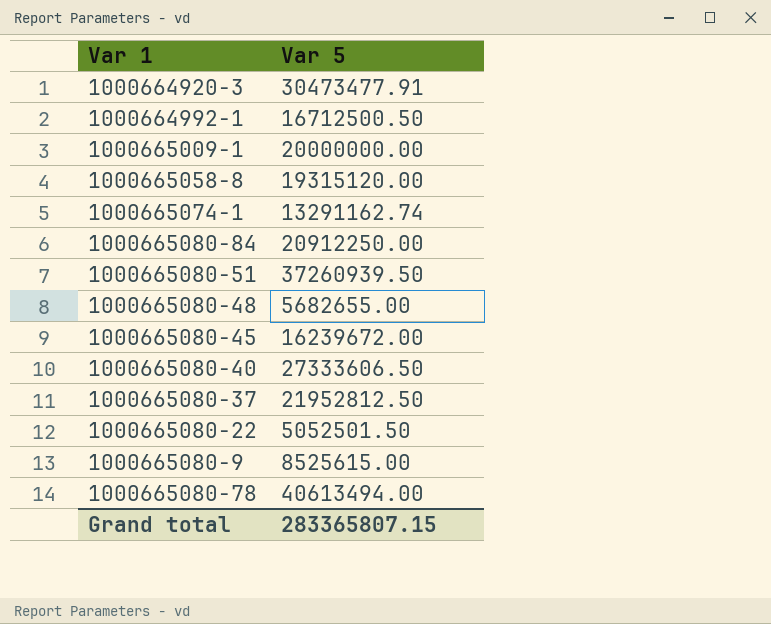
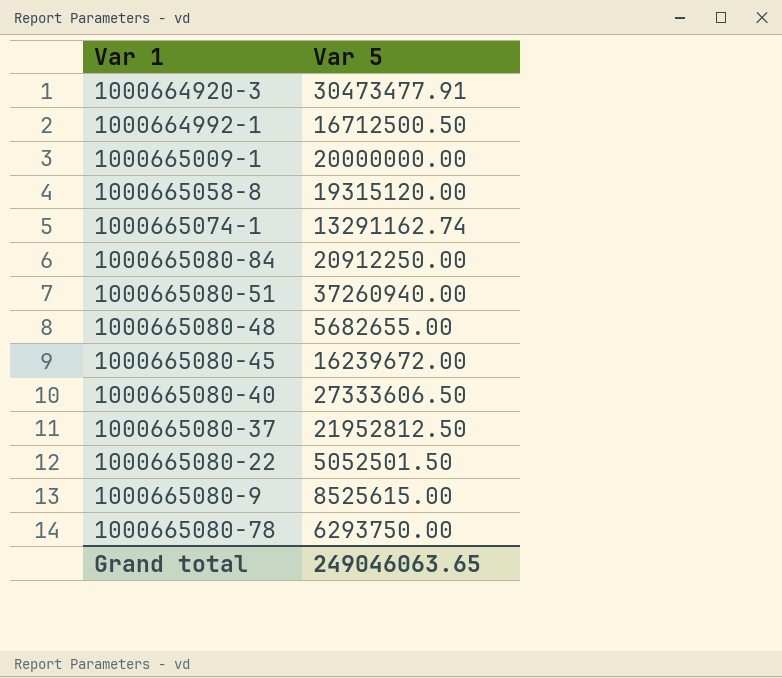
1000665080-51 | Var 5: 37260939.50 -> 37260940.00
1000665080-78 | Var 5: 40613494.00 -> 6293750.00
Grand total | Var 5: 283365807.15 -> 249046063.65

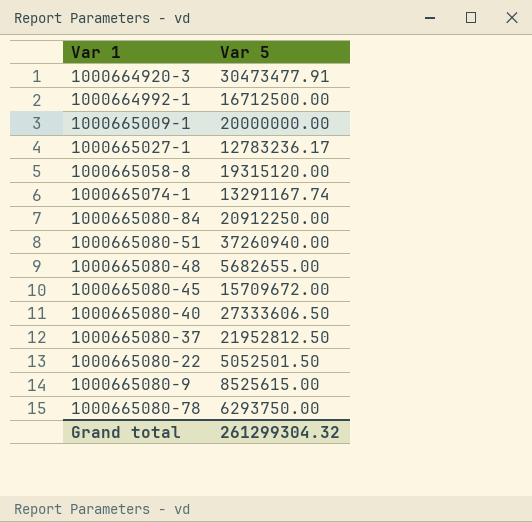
1000664992-1 | Var 5: 16712500.50 -> 16712500.00
row 1000665027-1: none -> 12783236.17
1000665074-1 | Var 5: 13291162.74 -> 13291167.74
1000665080-45 | Var 5: 16239672.00 -> 15709672.00
Grand total | Var 5: 249046063.65 -> 261299304.32

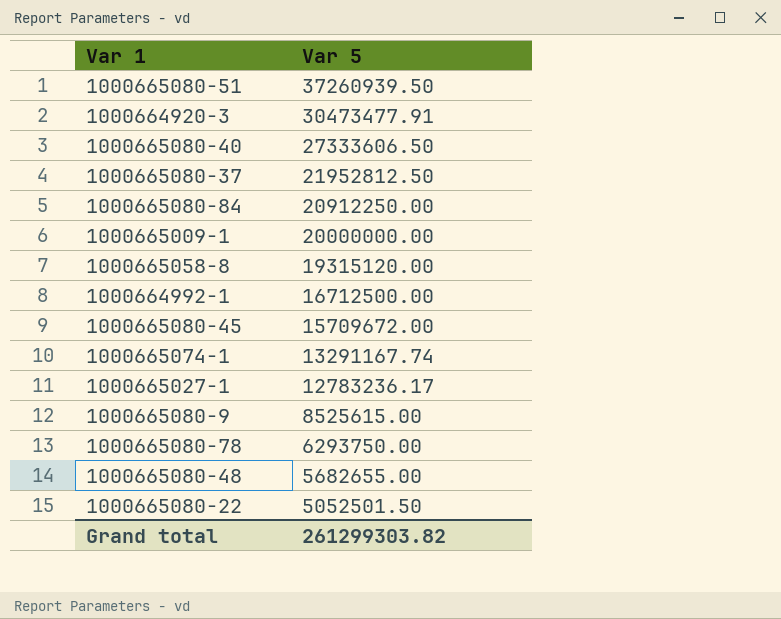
row order: none -> Var 5 descending
1000665080-51 | Var 5: 37260940.00 -> 37260939.50
Grand total | Var 5: 261299304.32 -> 261299303.82

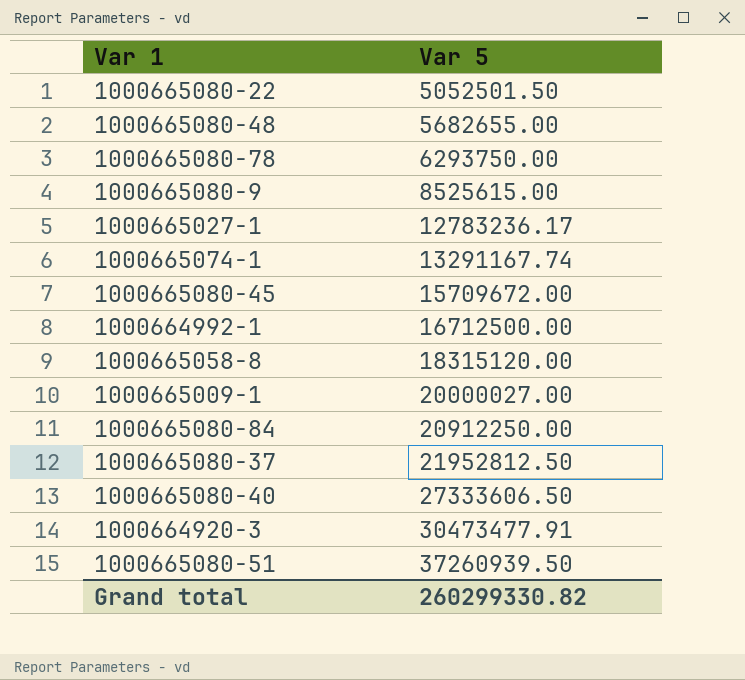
row order: Var 5 descending -> Var 5 ascending
1000665058-8 | Var 5: 19315120.00 -> 18315120.00
1000665009-1 | Var 5: 20000000.00 -> 20000027.00
Grand total | Var 5: 261299303.82 -> 260299330.82

